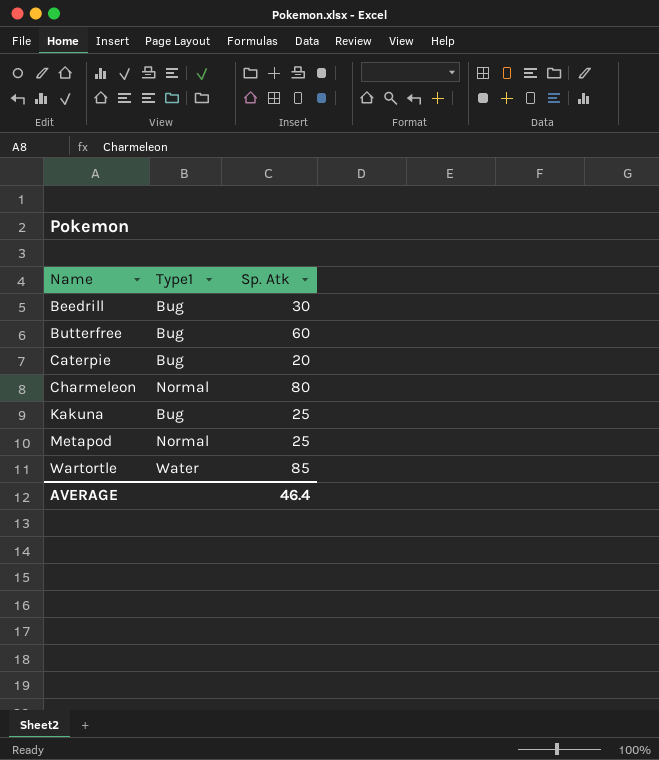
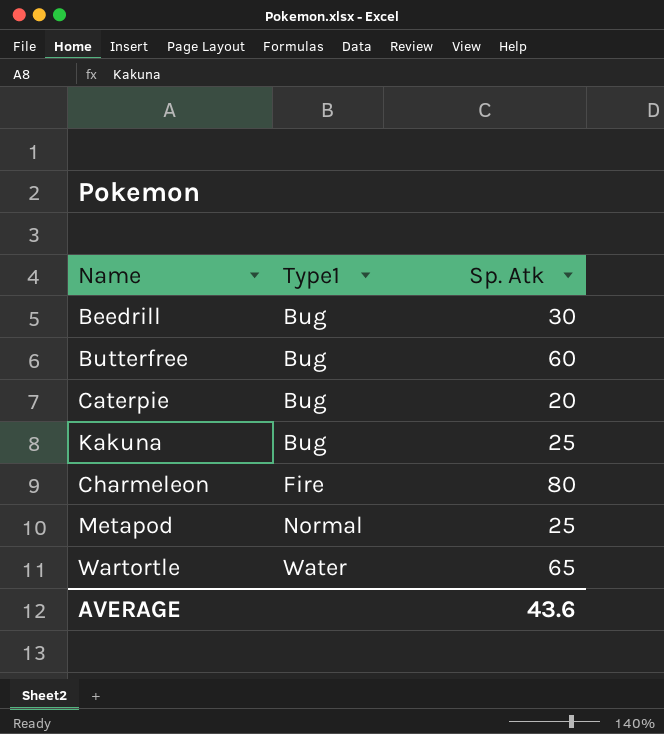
row order: Name ascending -> Type1 ascending
Charmeleon | Type1: Normal -> Fire
Wartortle | Sp. Atk: 85 -> 65
AVERAGE | Sp. Atk: 46.4 -> 43.6

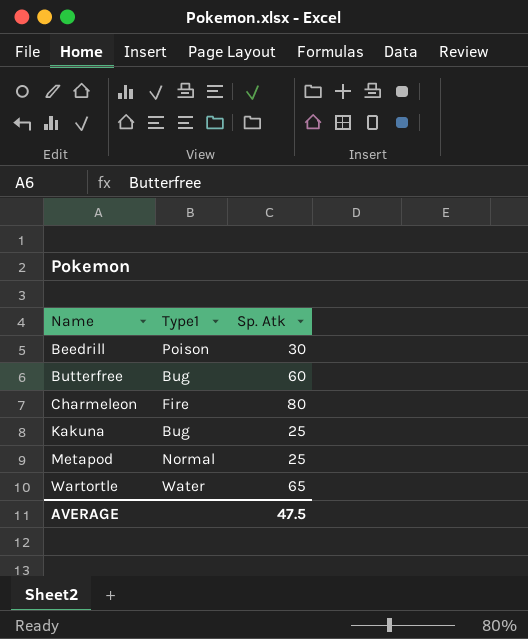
row order: Type1 ascending -> Name ascending
row Caterpie: Bug | 20 -> none
Beedrill | Type1: Bug -> Poison
AVERAGE | Sp. Atk: 43.6 -> 47.5

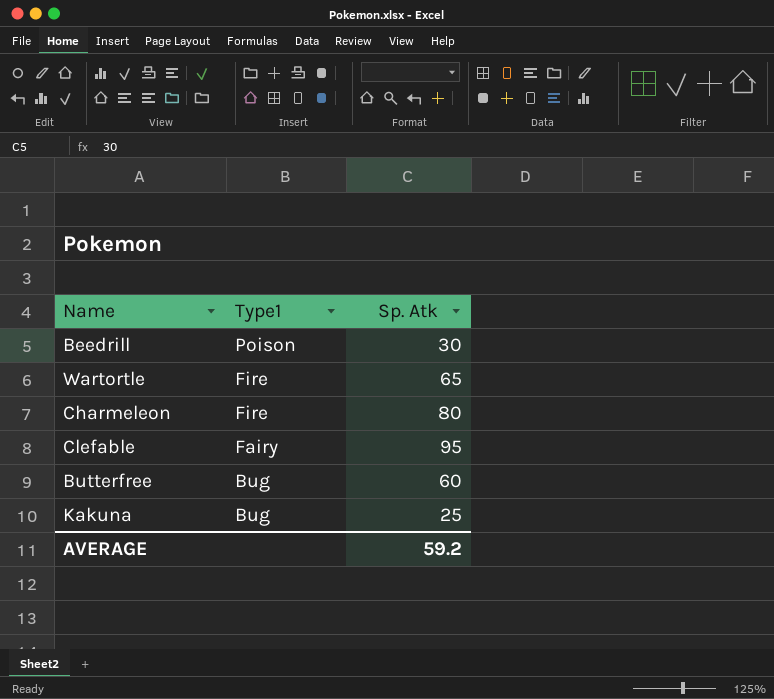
row order: Name ascending -> Type1 descending
row Metapod: Normal | 25 -> none
Wartortle | Type1: Water -> Fire
row Clefable: none -> Fairy | 95
AVERAGE | Sp. Atk: 47.5 -> 59.2

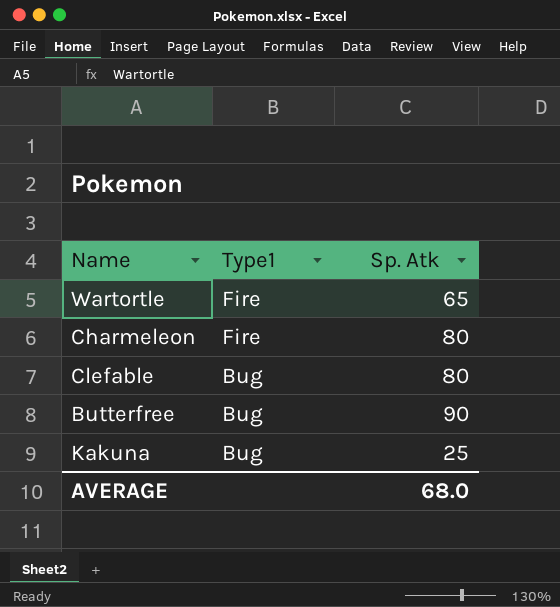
row Beedrill: Poison | 30 -> none
Clefable | Type1: Fairy -> Bug
Clefable | Sp. Atk: 95 -> 80
Butterfree | Sp. Atk: 60 -> 90
AVERAGE | Sp. Atk: 59.2 -> 68.0

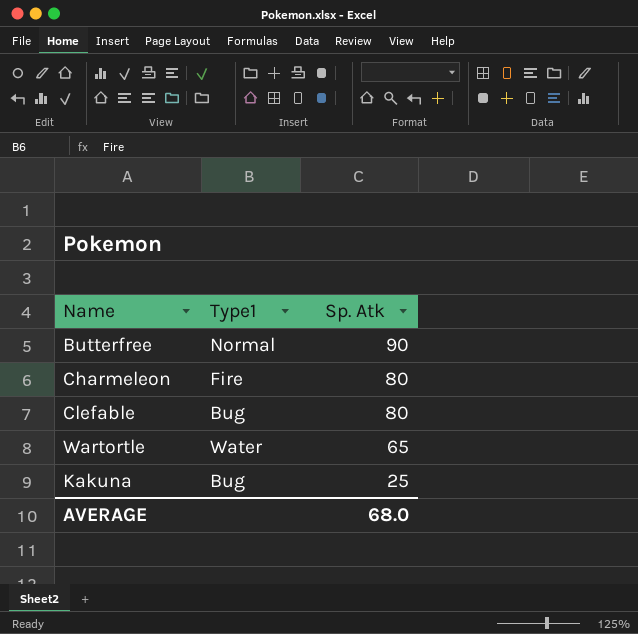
row order: Type1 descending -> Sp. Atk descending
Butterfree | Type1: Bug -> Normal
Wartortle | Type1: Fire -> Water

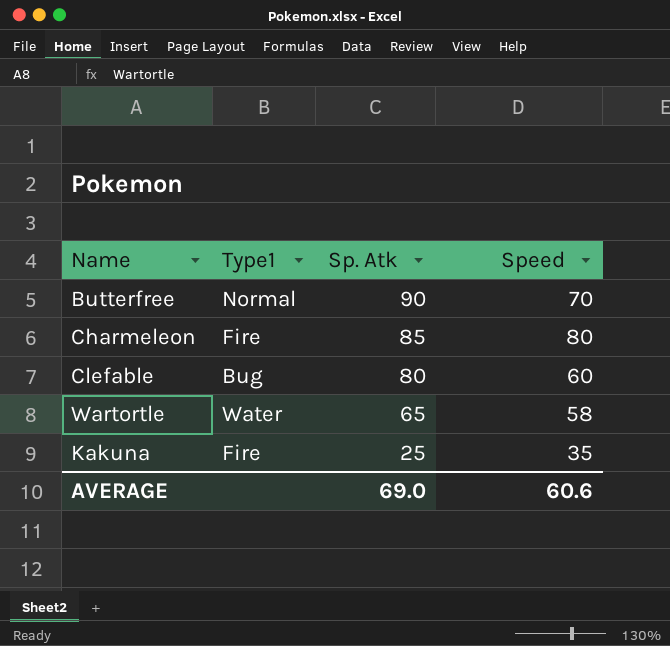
column Speed | position: none -> 4
Charmeleon | Sp. Atk: 80 -> 85
Kakuna | Type1: Bug -> Fire
AVERAGE | Sp. Atk: 68.0 -> 69.0

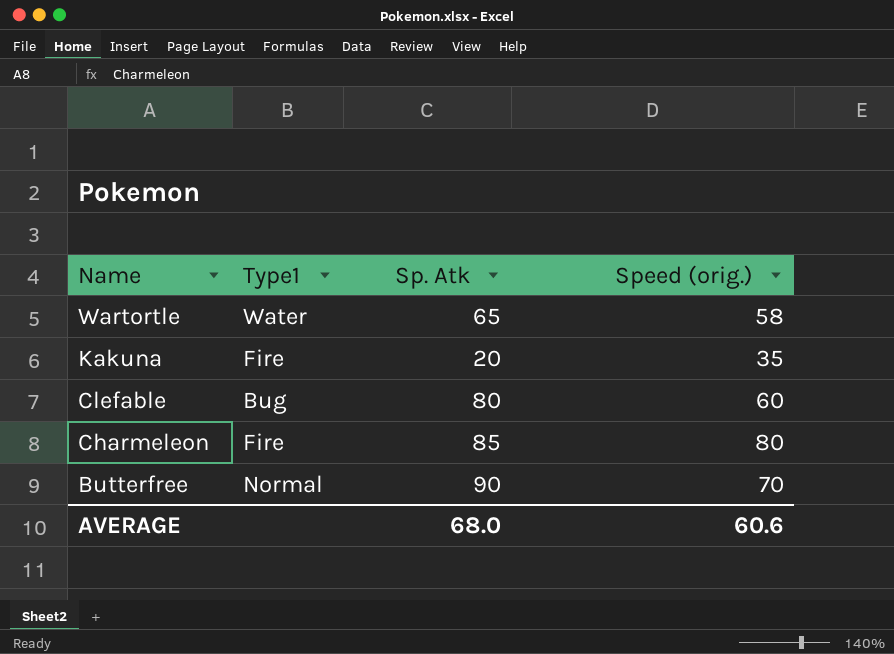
row order: Sp. Atk descending -> Name descending
column name: Speed -> Speed (orig.)
Kakuna | Sp. Atk: 25 -> 20
AVERAGE | Sp. Atk: 69.0 -> 68.0

